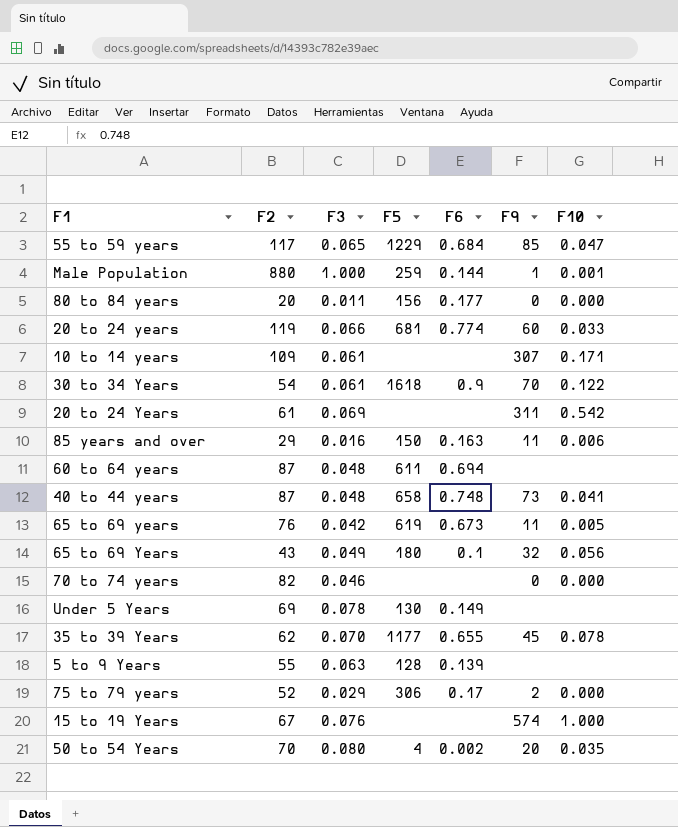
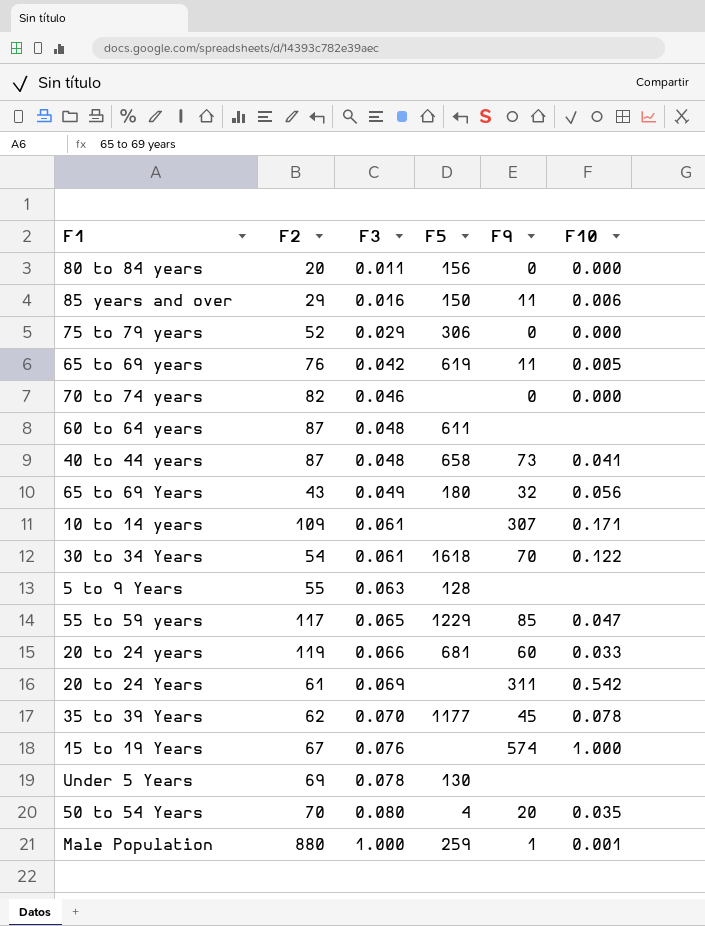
row order: none -> F3 ascending
column F6 | position: 5 -> none
75 to 79 years | F9: 2 -> 0

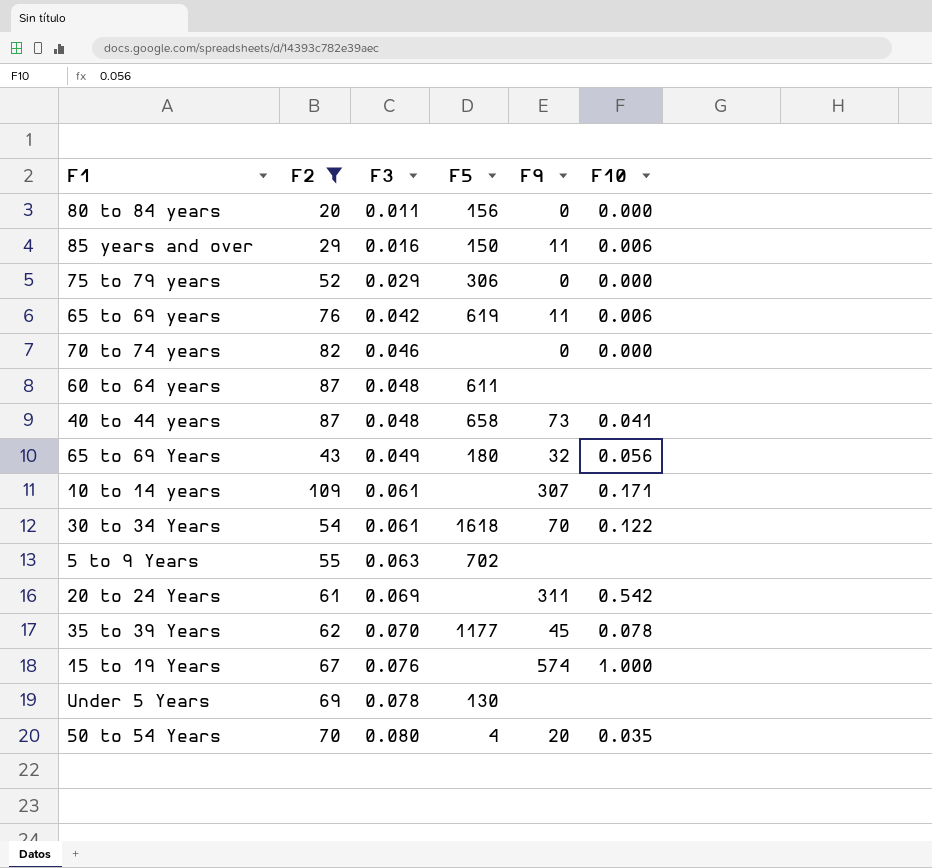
filter: none -> F2 <= 109
65 to 69 years | F10: 0.005 -> 0.006
5 to 9 Years | F5: 128 -> 702

